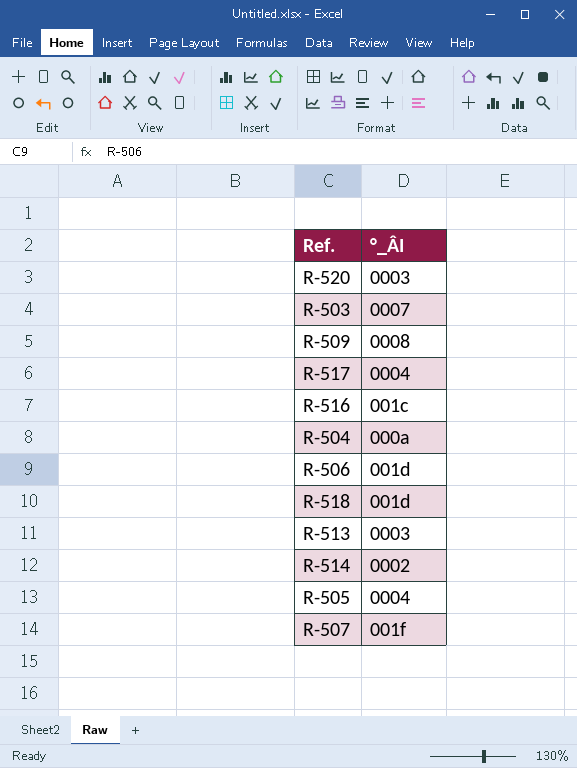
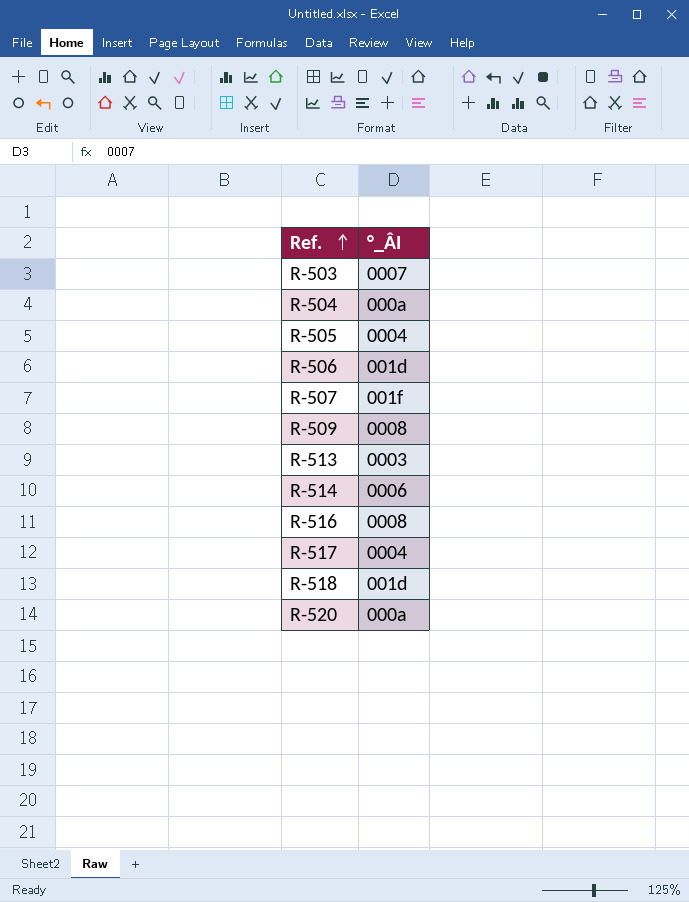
row order: none -> Ref. ascending
R-514 | °_ÂI: 0002 -> 0006
R-516 | °_ÂI: 001c -> 0008
R-520 | °_ÂI: 0003 -> 000a

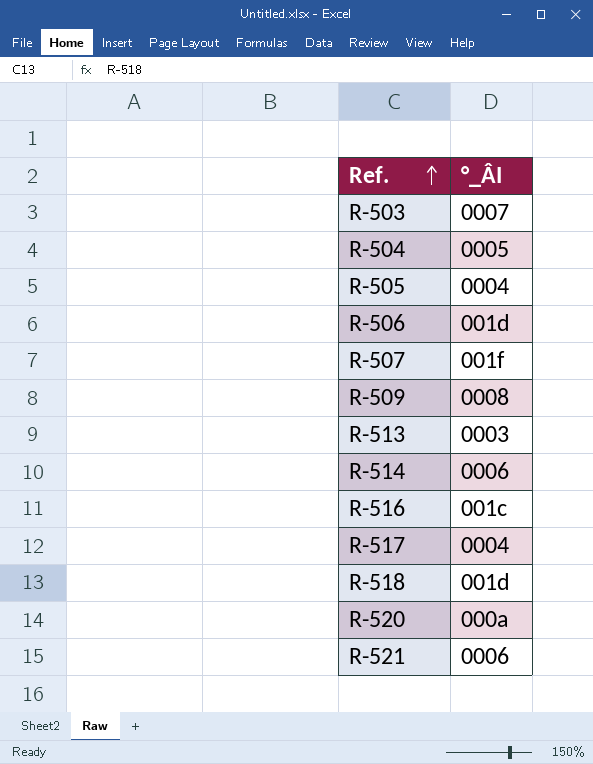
R-504 | °_ÂI: 000a -> 0005
R-516 | °_ÂI: 0008 -> 001c
row R-521: none -> 0006

